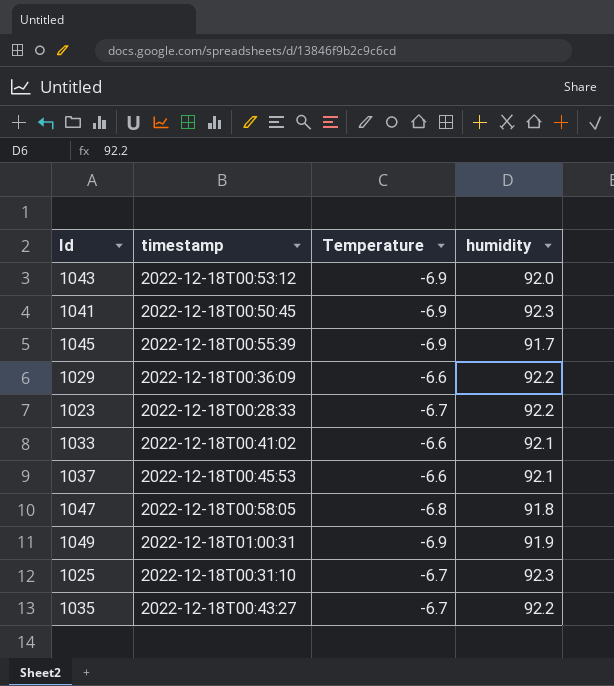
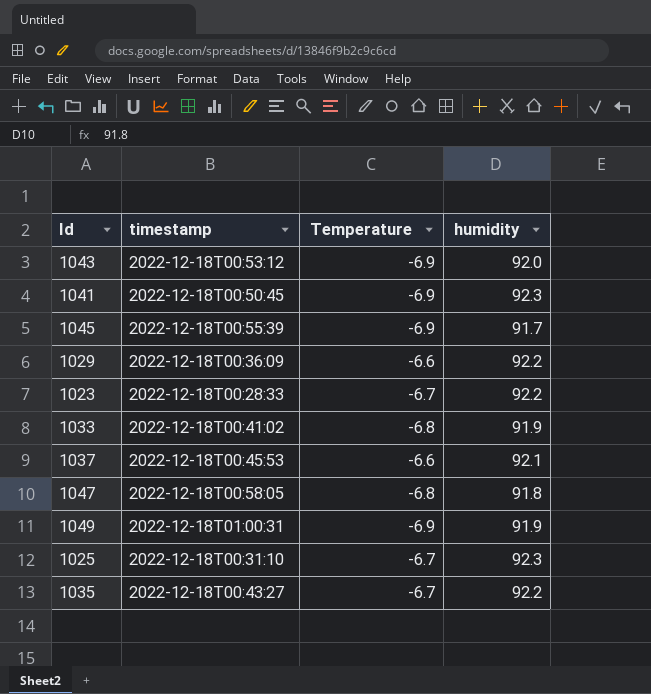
1033 | Temperature: -6.6 -> -6.8
1033 | humidity: 92.1 -> 91.9

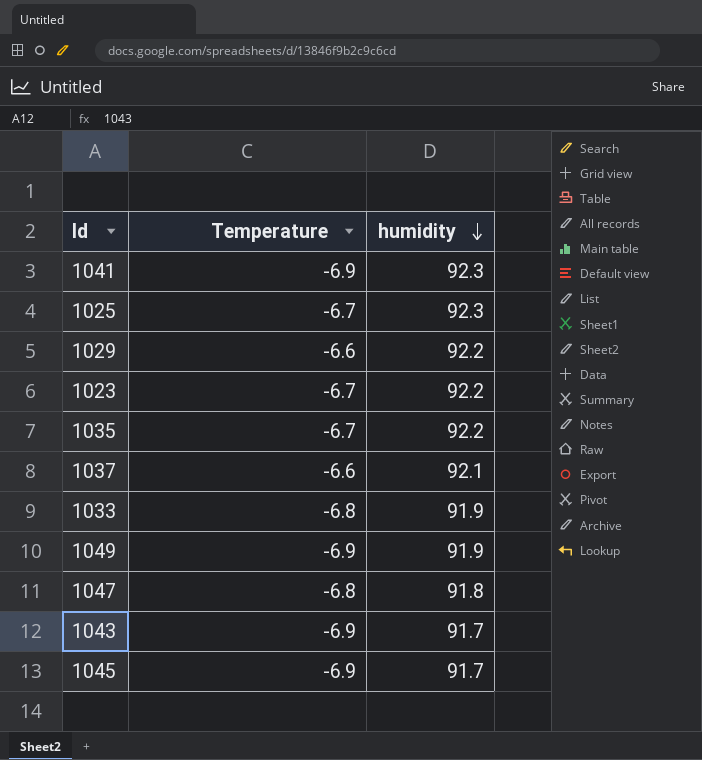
row order: none -> humidity descending
column timestamp | position: 2 -> none
1043 | humidity: 92.0 -> 91.7

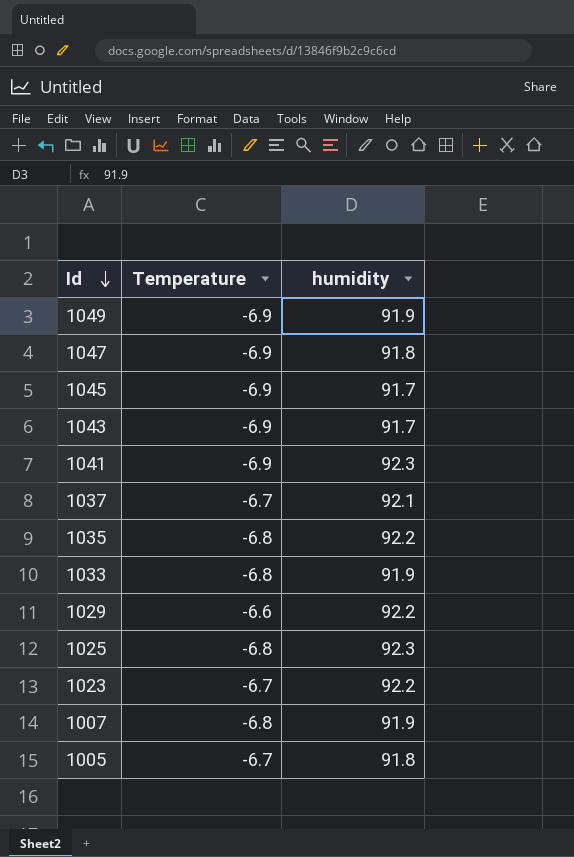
row order: humidity descending -> Id descending
1047 | Temperature: -6.8 -> -6.9
1037 | Temperature: -6.6 -> -6.7
1035 | Temperature: -6.7 -> -6.8
1025 | Temperature: -6.7 -> -6.8
row 1007: none -> -6.8 | 91.9
row 1005: none -> -6.7 | 91.8

